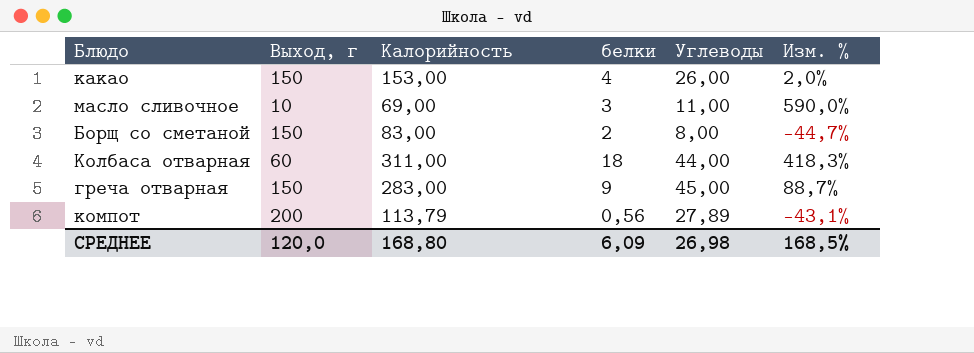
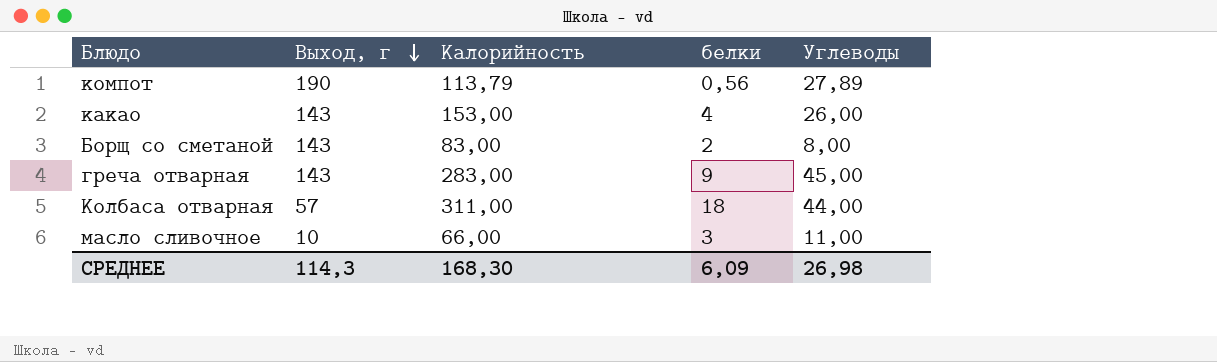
row order: none -> Выход, г descending
column Изм. % | formula: ([Калорийность] - [Выход, г]) / [Выход, г] -> none
компот | Выход, г: 200 -> 190
какао | Выход, г: 150 -> 143
Борщ со сметаной | Выход, г: 150 -> 143
греча отварная | Выход, г: 150 -> 143
Колбаса отварная | Выход, г: 60 -> 57
масло сливочное | Калорийность: 69,00 -> 66,00
СРЕДНЕЕ | Выход, г: 120,0 -> 114,3
СРЕДНЕЕ | Калорийность: 168,80 -> 168,30

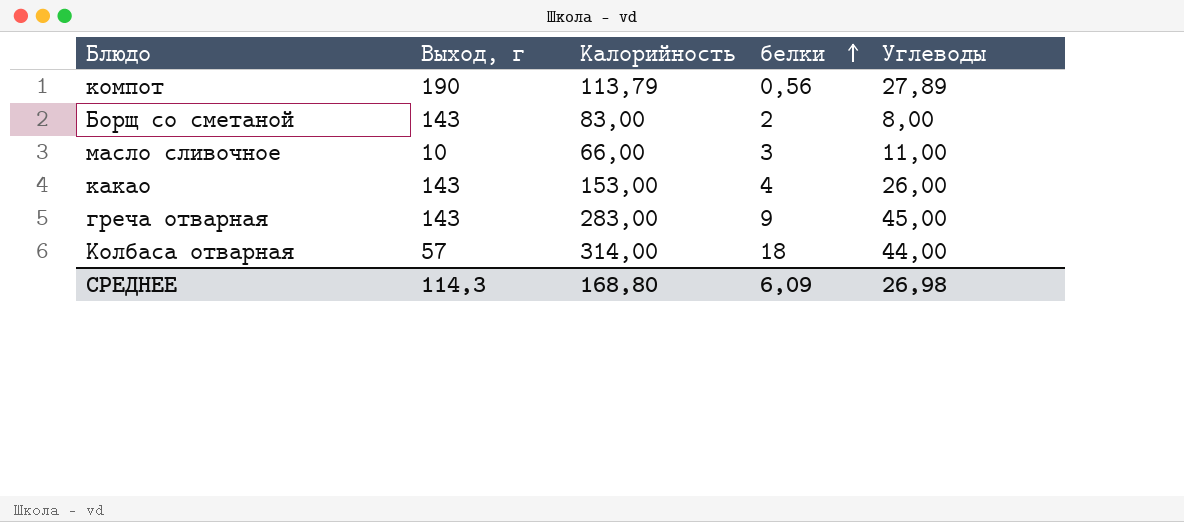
row order: Выход, г descending -> белки ascending
Колбаса отварная | Калорийность: 311,00 -> 314,00
СРЕДНЕЕ | Калорийность: 168,30 -> 168,80

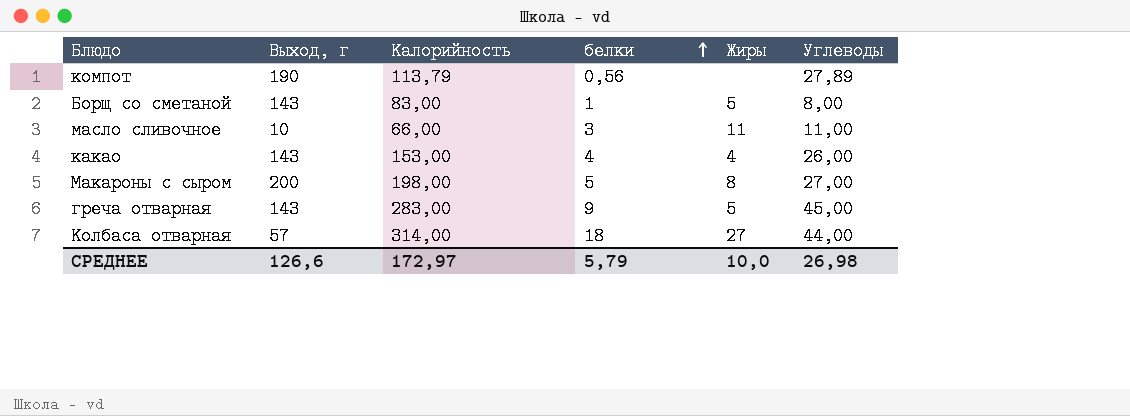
column Жиры | position: none -> 5
Борщ со сметаной | белки: 2 -> 1
row Макароны с сыром: none -> 200 | 198,00 | 5 | 8 | 27,00
СРЕДНЕЕ | Выход, г: 114,3 -> 126,6
СРЕДНЕЕ | Калорийность: 168,80 -> 172,97
СРЕДНЕЕ | белки: 6,09 -> 5,79

